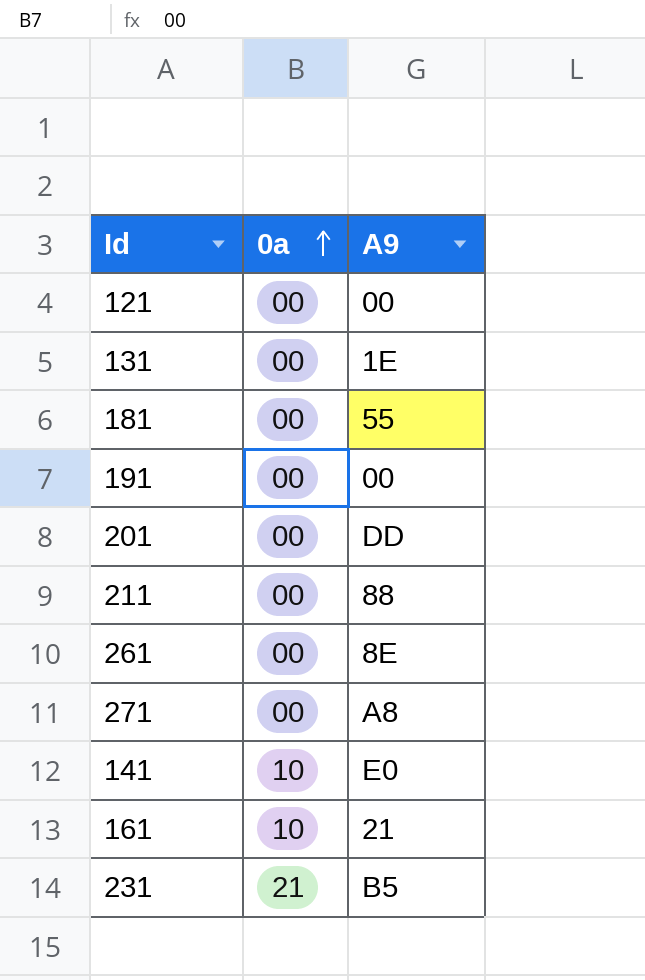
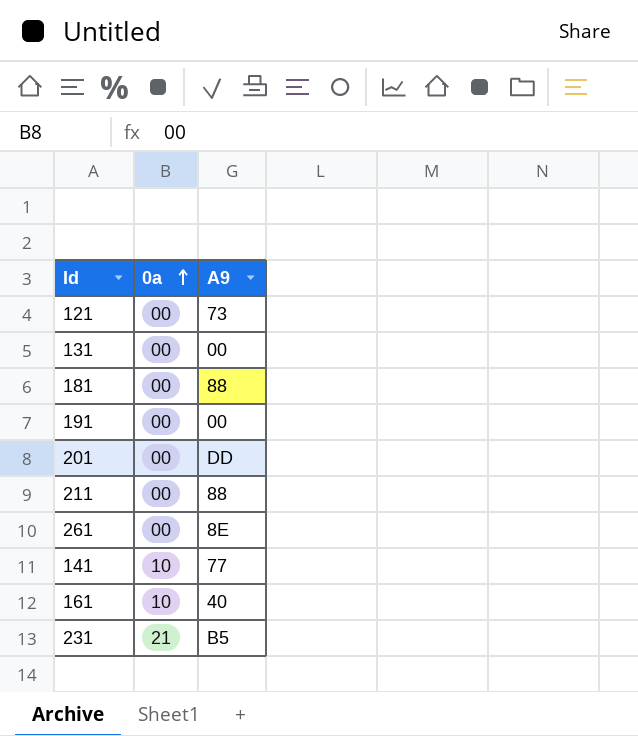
row 271: 00 | A8 -> none
121 | A9: 00 -> 73
131 | A9: 1E -> 00
181 | A9: 55 -> 88
141 | A9: E0 -> 77
161 | A9: 21 -> 40

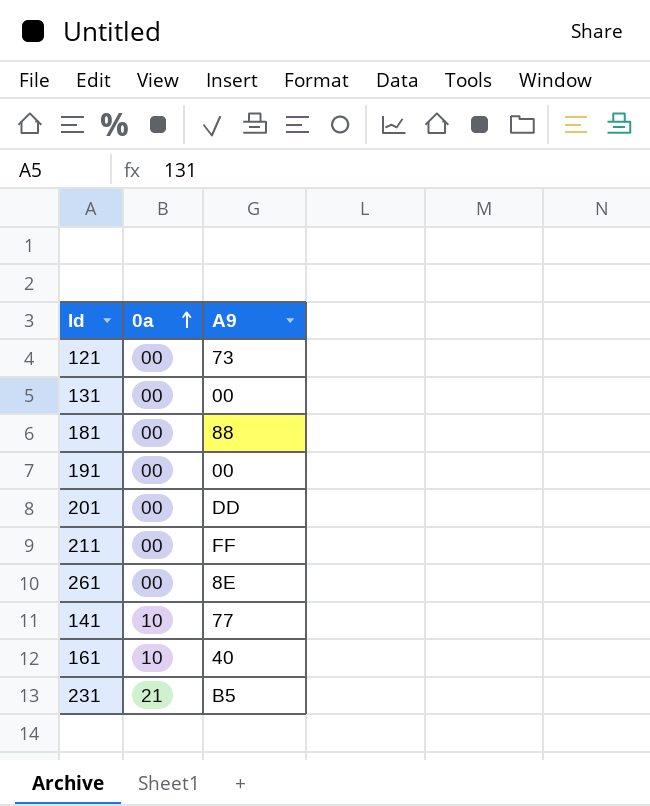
211 | A9: 88 -> FF

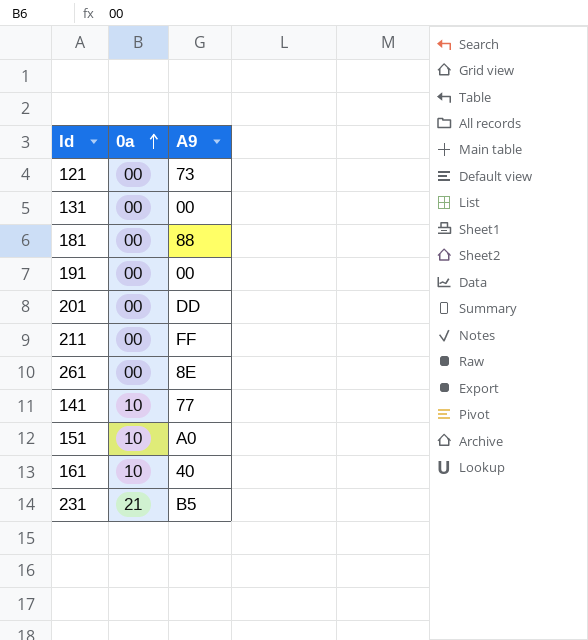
row 151: none -> 10 | A0

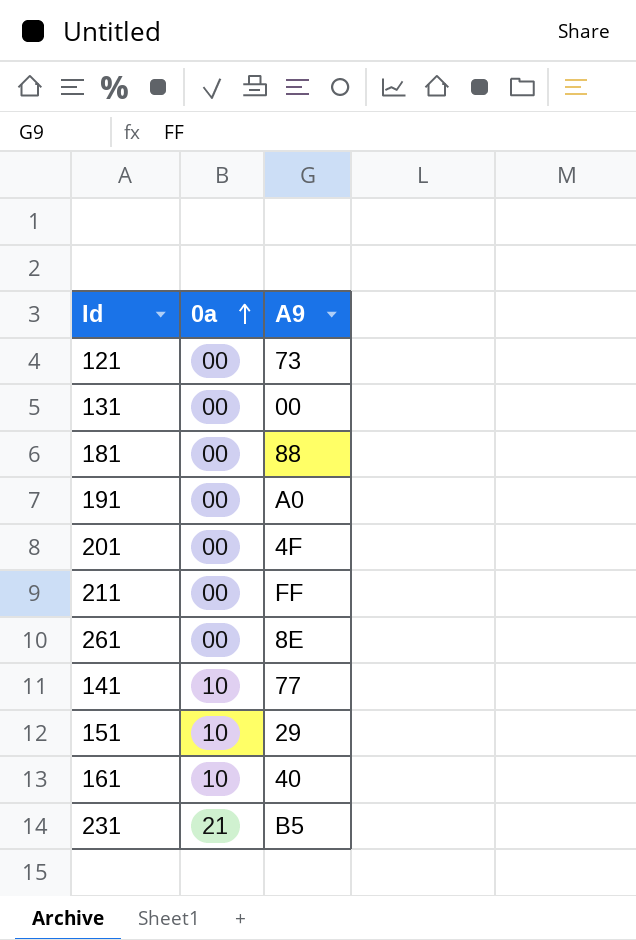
191 | A9: 00 -> A0
201 | A9: DD -> 4F
151 | A9: A0 -> 29

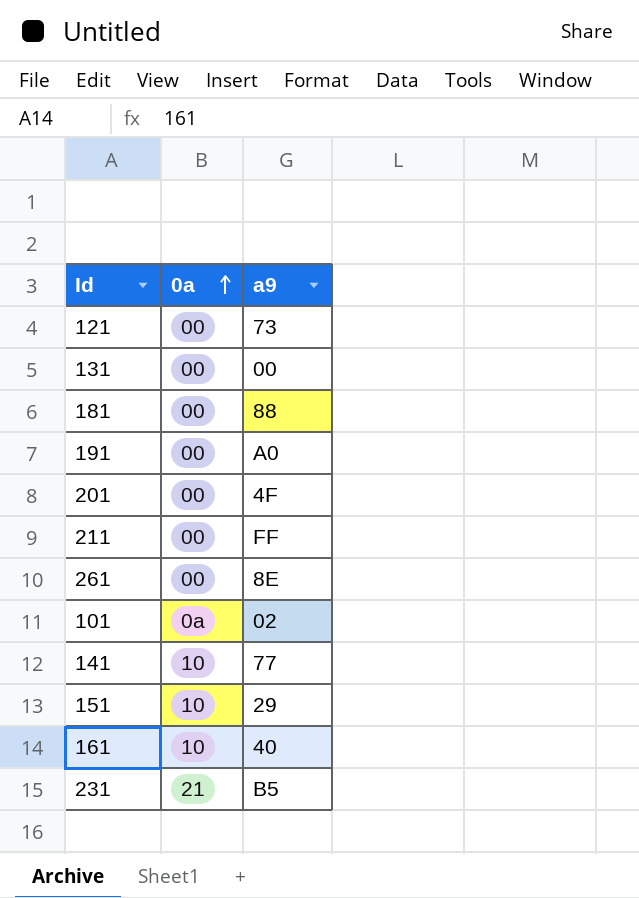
column name: A9 -> a9
row 101: none -> 0a | 02

